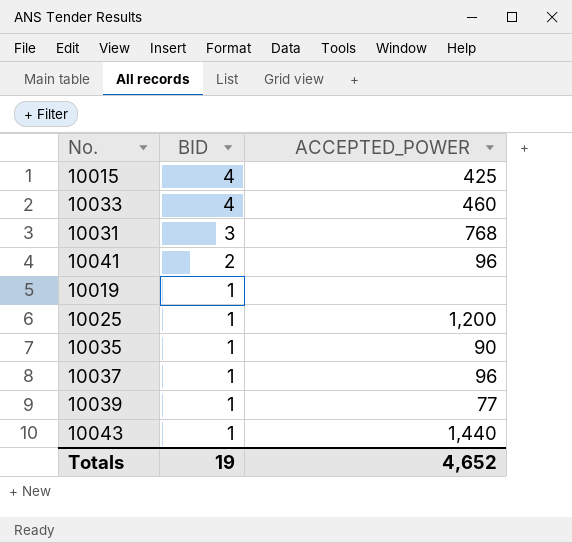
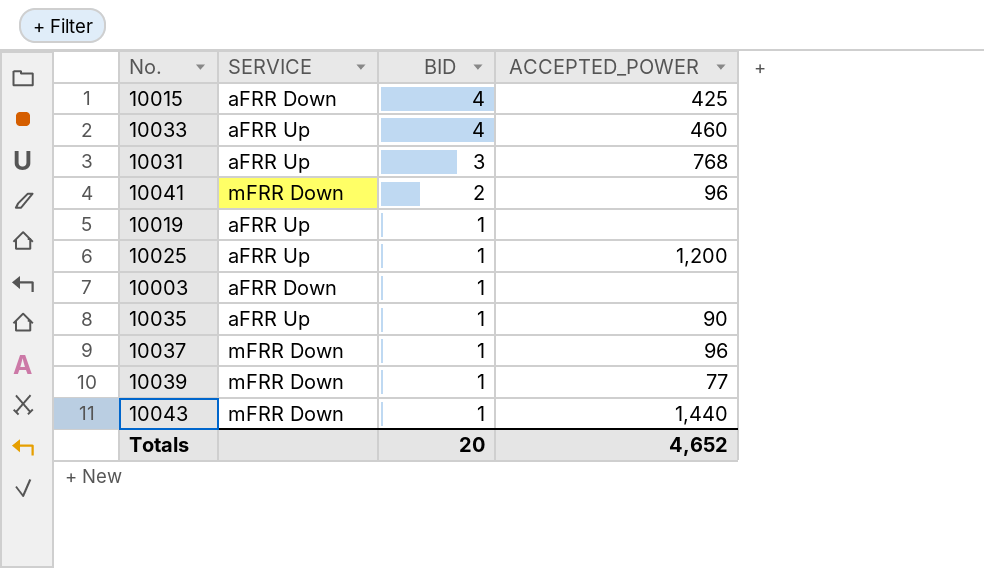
column SERVICE | position: none -> 2
row 10003: none -> aFRR Down | 1 | none
Totals | BID: 19 -> 20

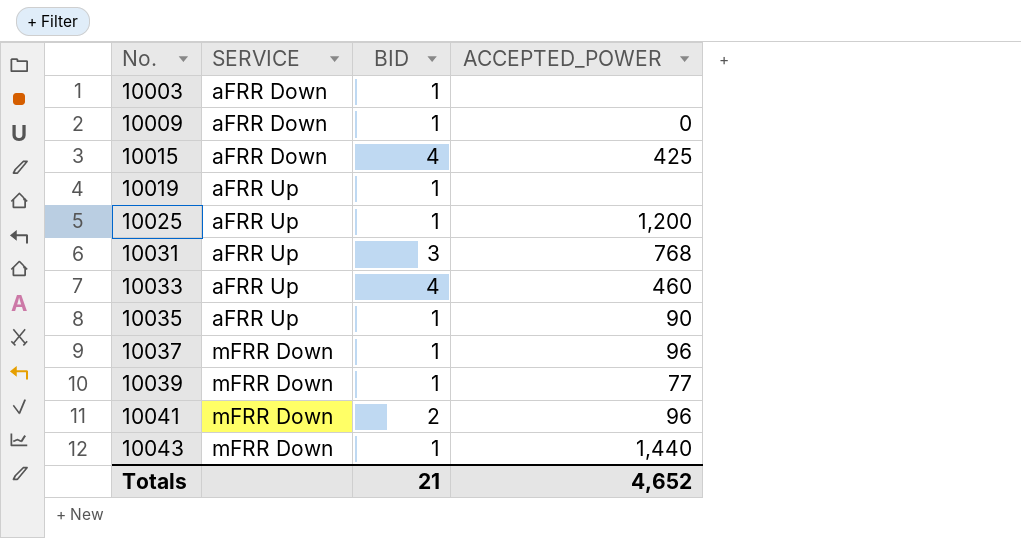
row order: BID descending -> No. ascending
row 10009: none -> aFRR Down | 1 | 0
Totals | BID: 20 -> 21

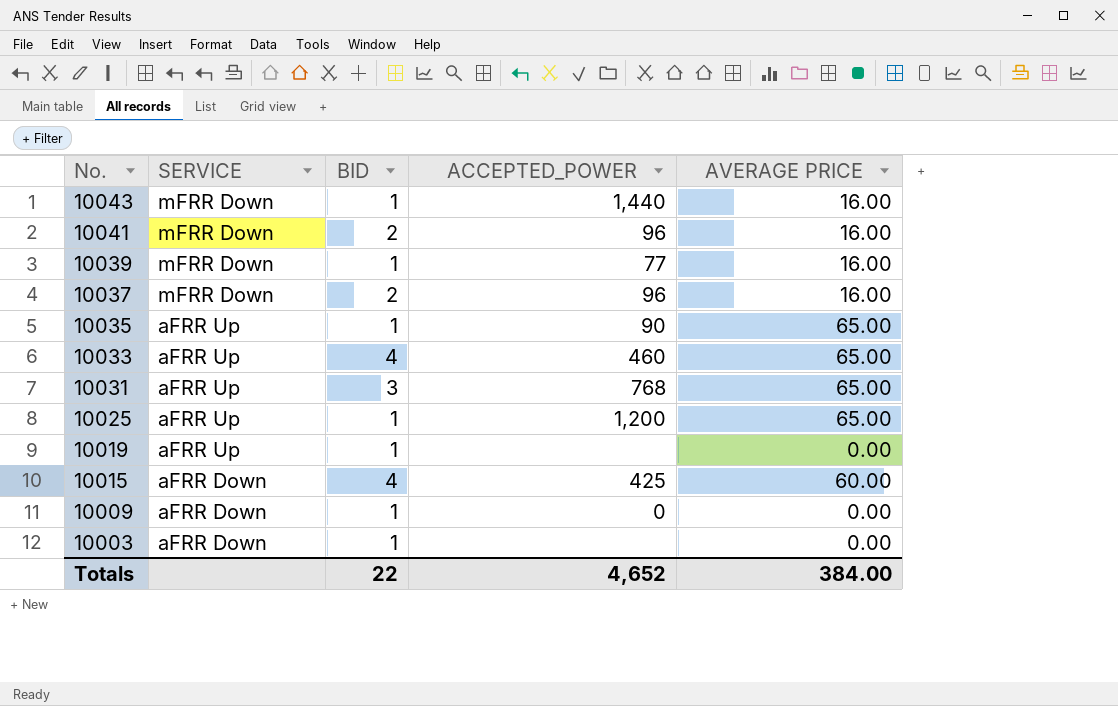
row order: No. ascending -> No. descending
column AVERAGE PRICE | position: none -> 5
10037 | BID: 1 -> 2
Totals | BID: 21 -> 22

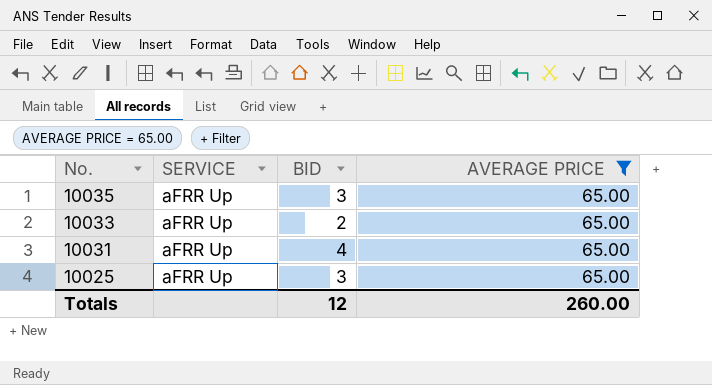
filter: none -> AVERAGE PRICE = 65.00
column ACCEPTED_POWER | position: 4 -> none
10035 | BID: 1 -> 3
10033 | BID: 4 -> 2
10031 | BID: 3 -> 4
10025 | BID: 1 -> 3
Totals | BID: 22 -> 12
Totals | AVERAGE PRICE: 384.00 -> 260.00

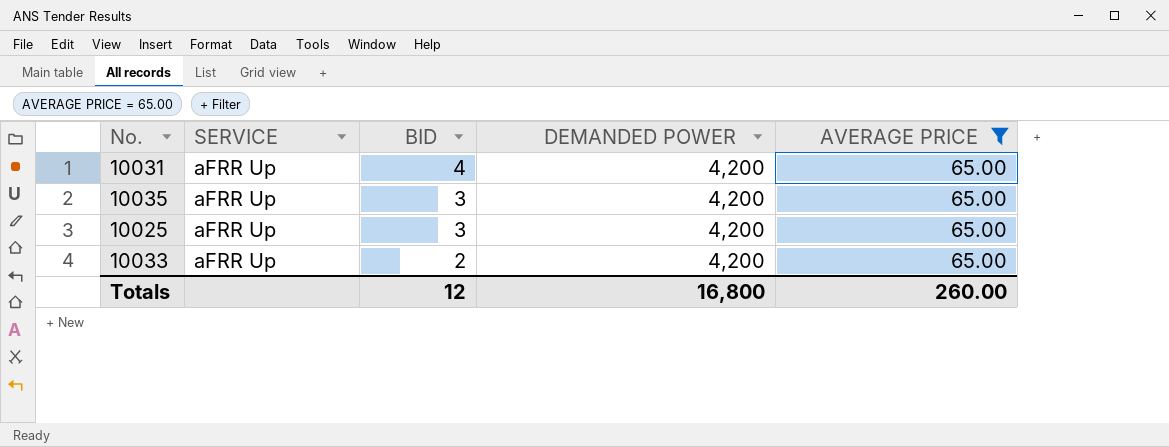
row order: No. descending -> BID descending
column DEMANDED POWER | position: none -> 4

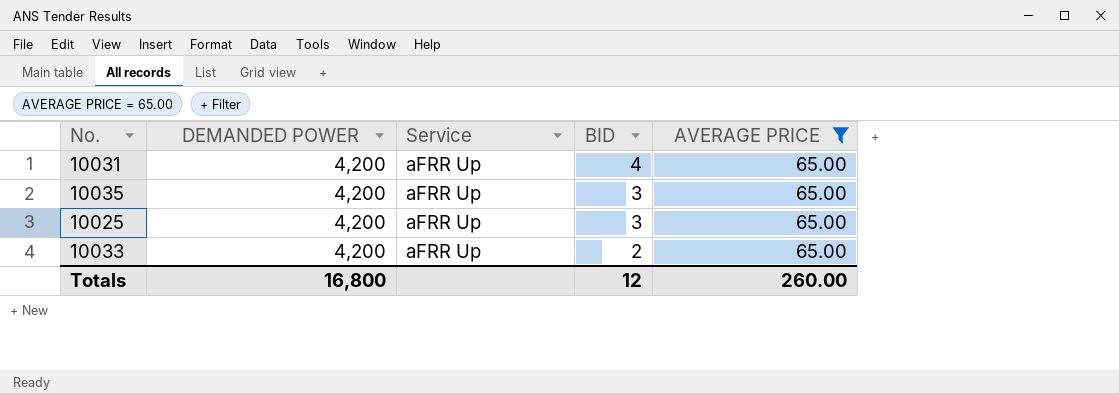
column DEMANDED POWER | position: 4 -> 2
column name: SERVICE -> Service

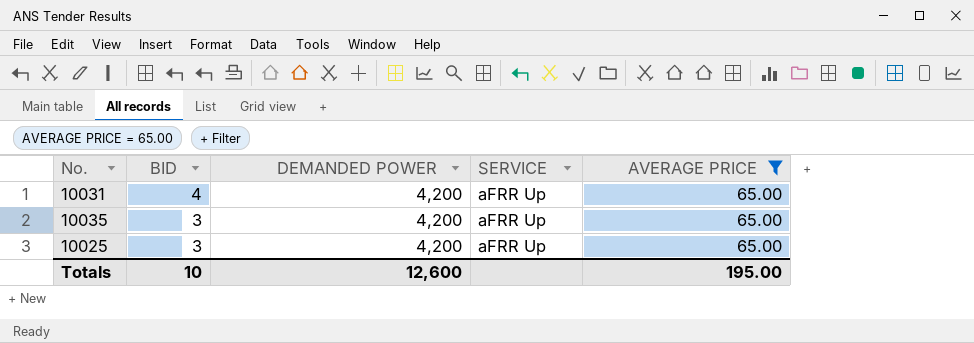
column BID | position: 4 -> 2
column name: Service -> SERVICE
row 10033: 4,200 | aFRR Up | 2 | 65.00 -> none
Totals | BID: 12 -> 10
Totals | DEMANDED POWER: 16,800 -> 12,600
Totals | AVERAGE PRICE: 260.00 -> 195.00

